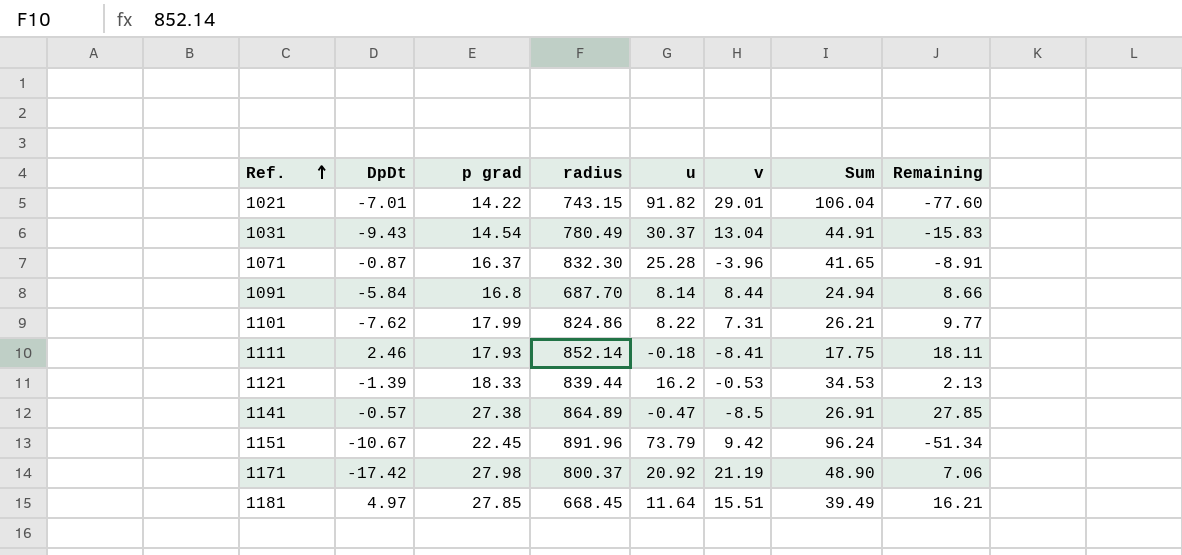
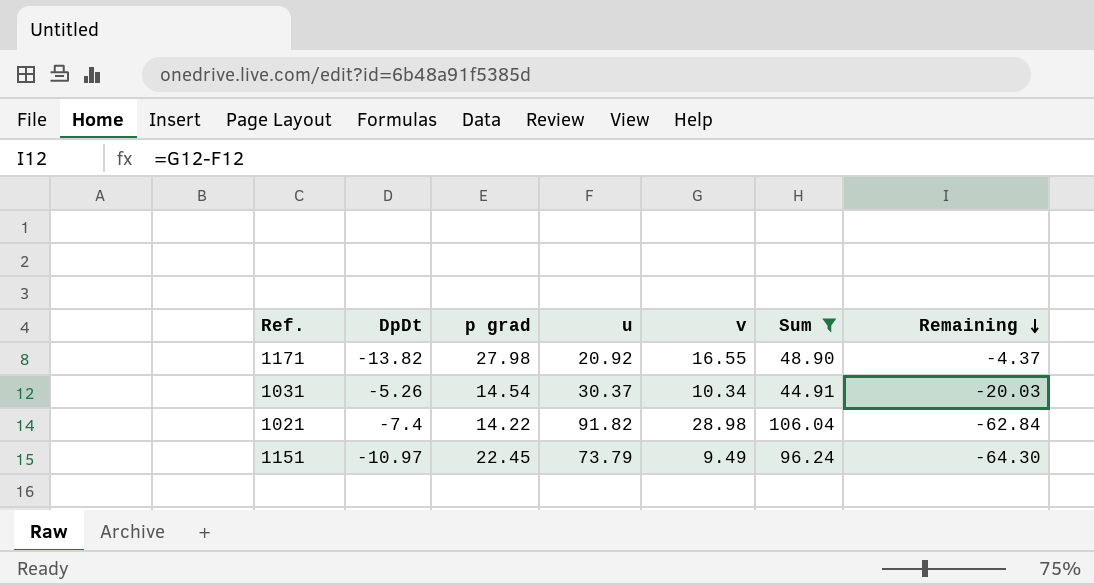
filter: none -> Sum >= 44.91
row order: Ref. ascending -> Remaining descending
column radius | position: 4 -> none
column Remaining | formula: [p grad] - [u] -> [v] - [u]
1171 | DpDt: -17.42 -> -13.82
1171 | v: 21.19 -> 16.55
1031 | DpDt: -9.43 -> -5.26
1031 | v: 13.04 -> 10.34
1021 | DpDt: -7.01 -> -7.4
1021 | v: 29.01 -> 28.98
1151 | DpDt: -10.67 -> -10.97
1151 | v: 9.42 -> 9.49

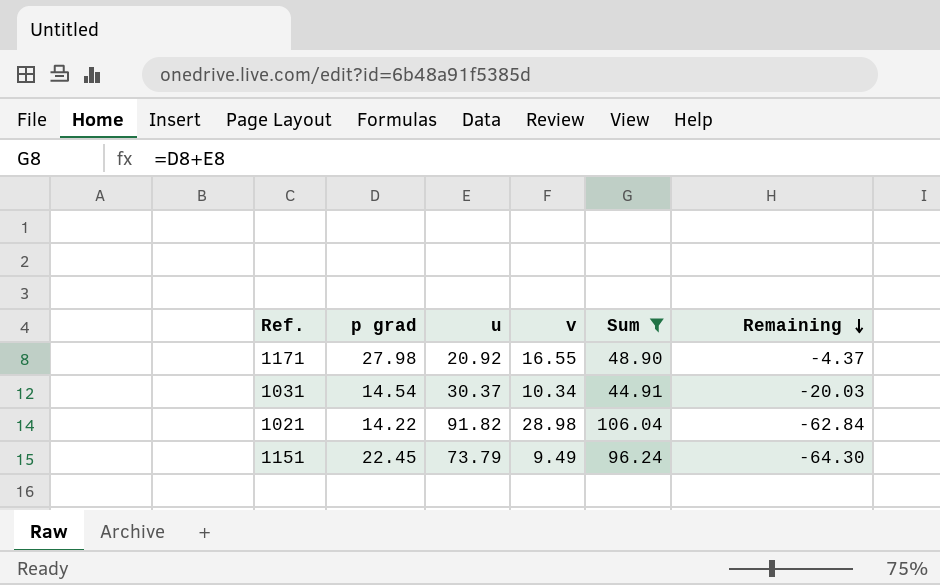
column DpDt | position: 2 -> none

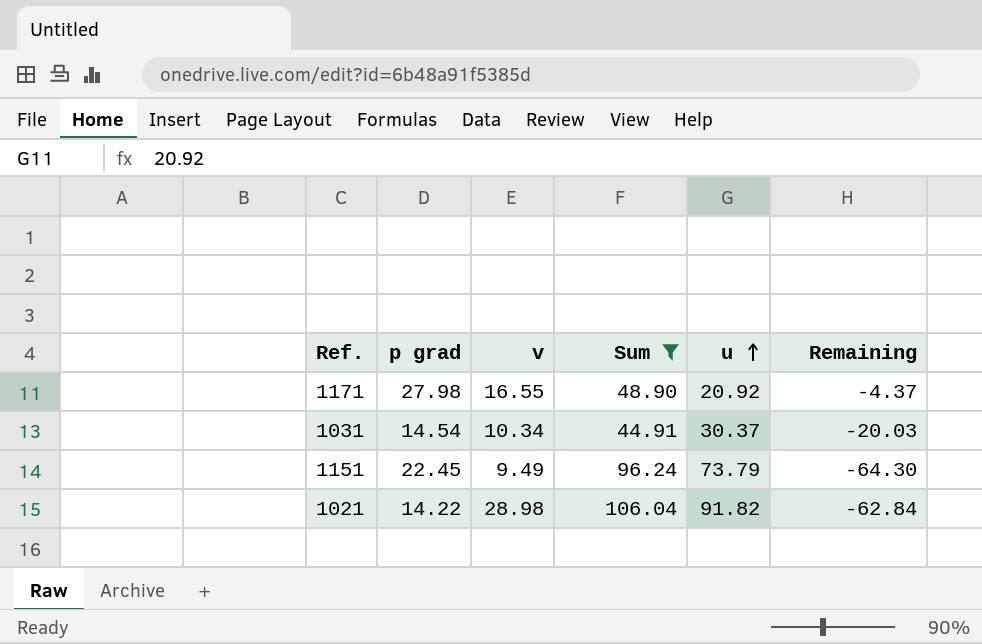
row order: Remaining descending -> u ascending
column u | position: 3 -> 5

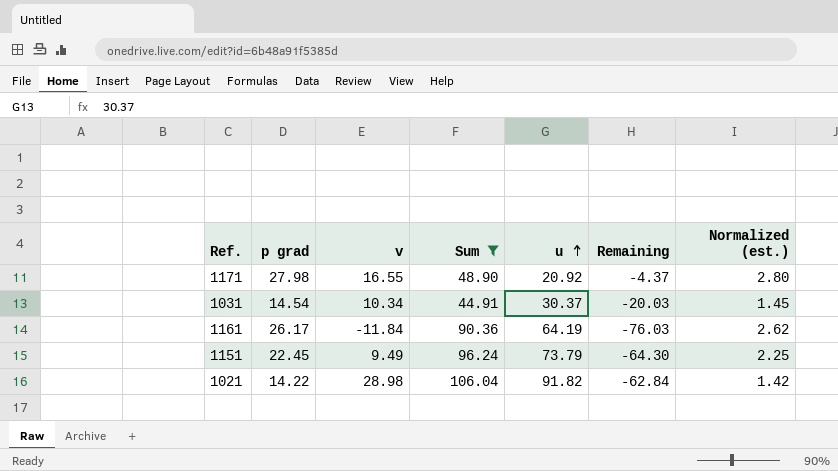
column Normalized (est.) | formula: none -> [p grad] * 0.1
row 1161: none -> 26.17 | -11.84 | 90.36 | 64.19 | -76.03 | 2.62

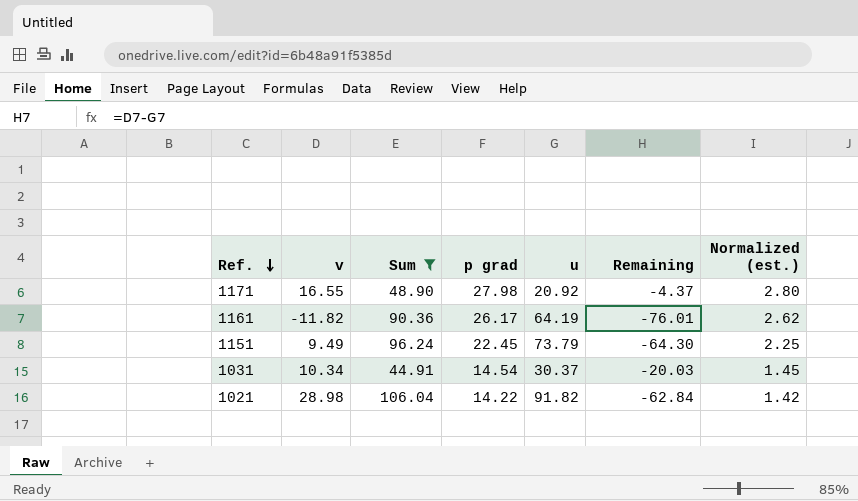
row order: u ascending -> Ref. descending
column p grad | position: 2 -> 4
1161 | v: -11.84 -> -11.82
1161 | Remaining: -76.03 -> -76.01

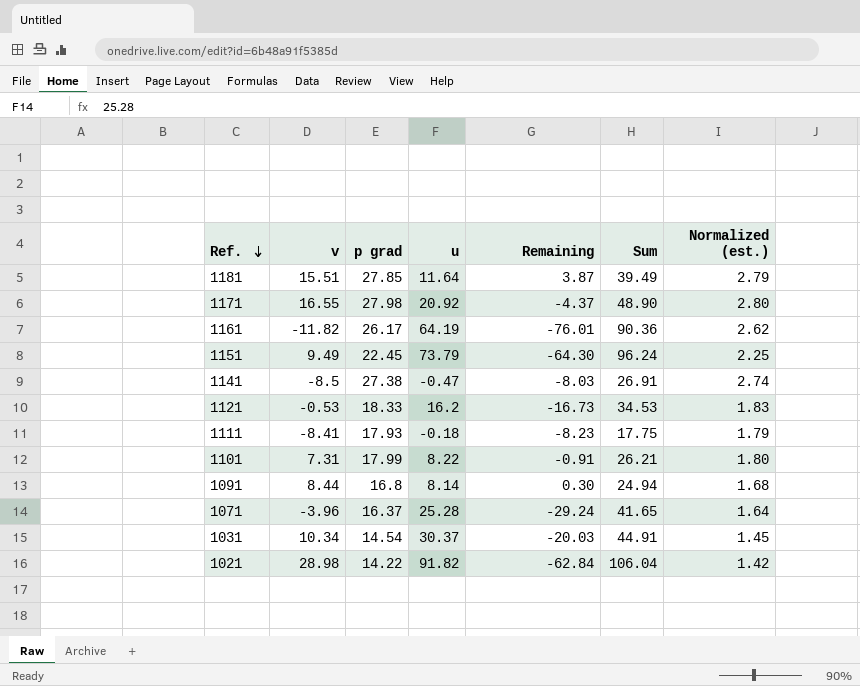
filter: Sum >= 44.91 -> none
column Sum | position: 3 -> 6

